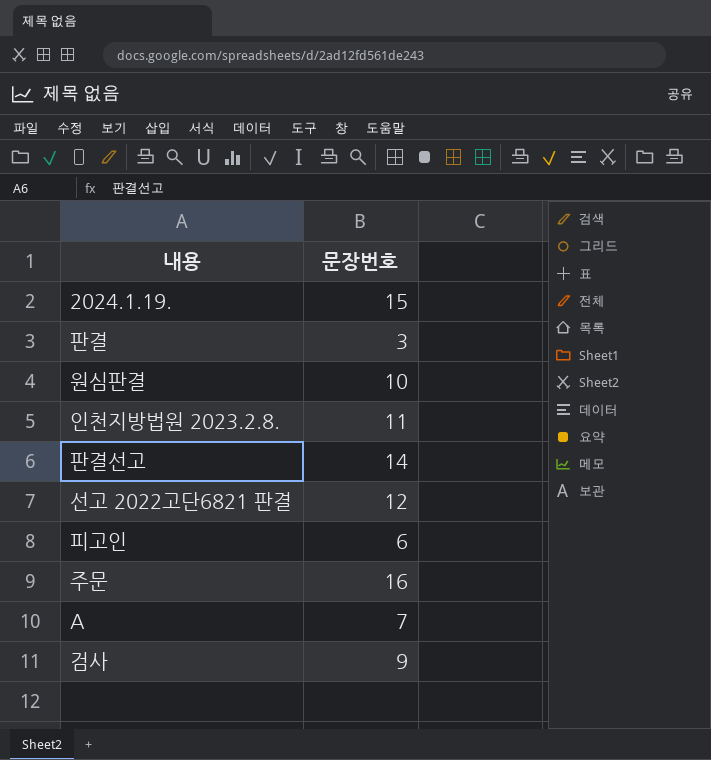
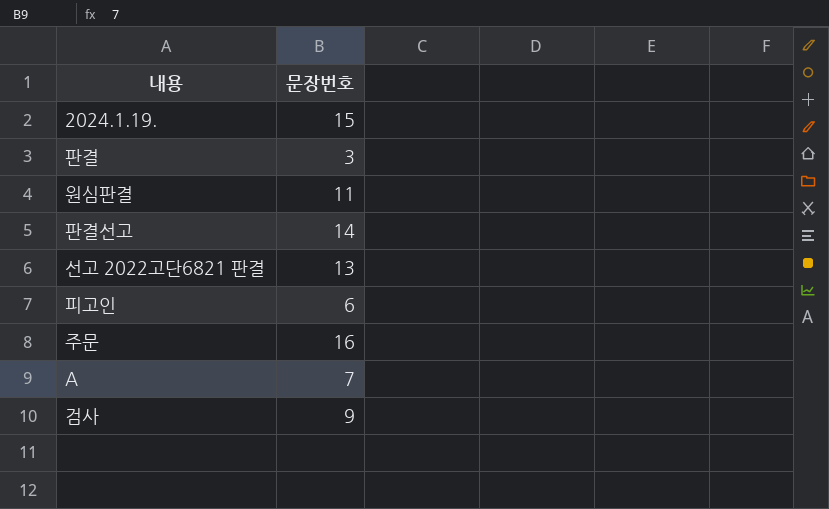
row 인천지방법원 2023.2.8.: 11 -> none
원심판결 | 문장번호: 10 -> 11
선고 2022고단6821 판결 | 문장번호: 12 -> 13

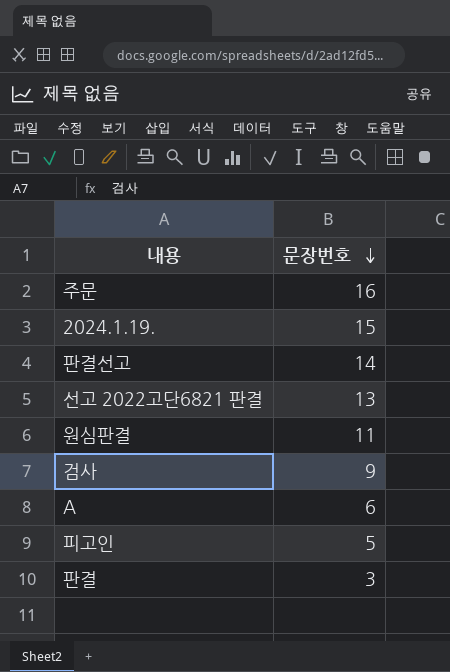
row order: none -> 문장번호 descending
A | 문장번호: 7 -> 6
피고인 | 문장번호: 6 -> 5

